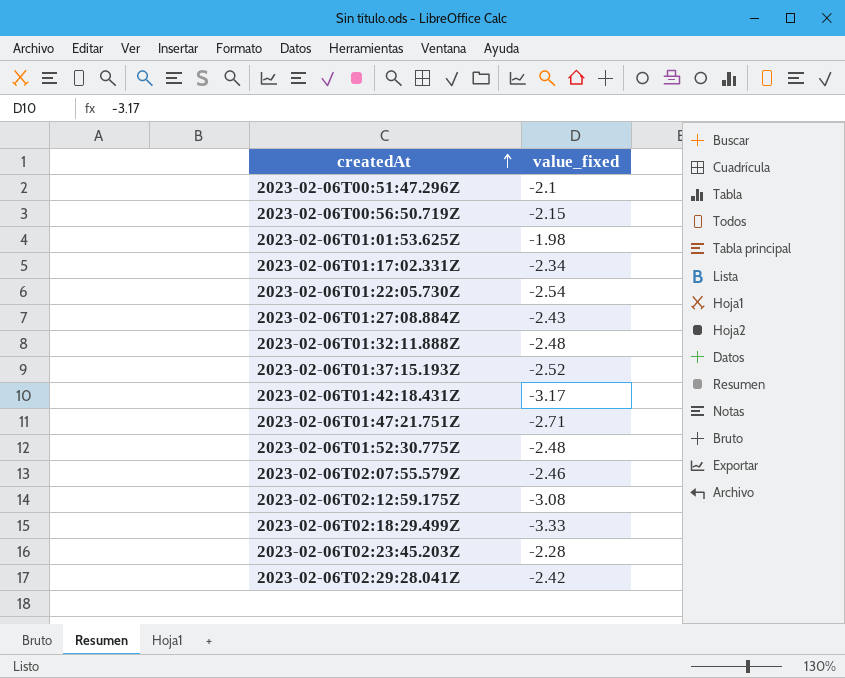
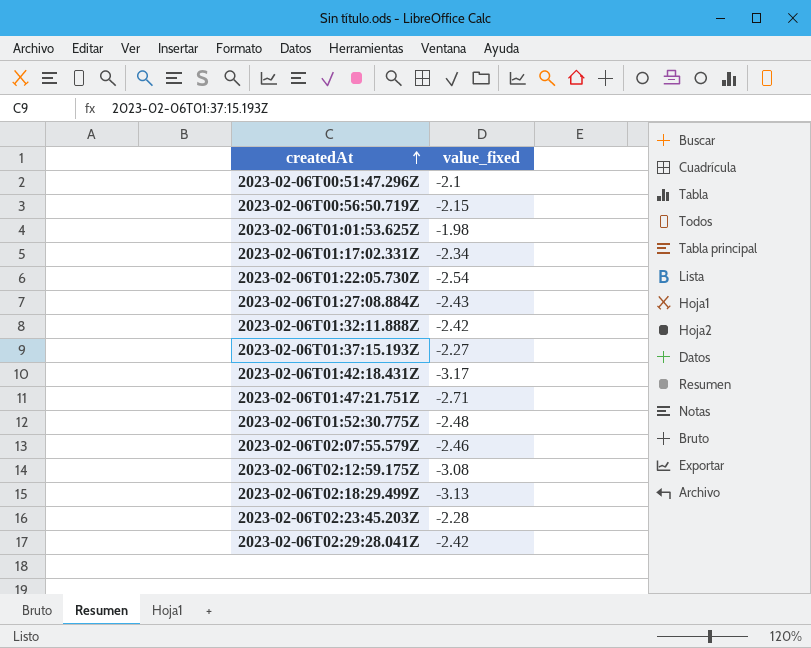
2023-02-06T01:32:11.888Z | value_fixed: -2.48 -> -2.42
2023-02-06T01:37:15.193Z | value_fixed: -2.52 -> -2.27
2023-02-06T02:18:29.499Z | value_fixed: -3.33 -> -3.13

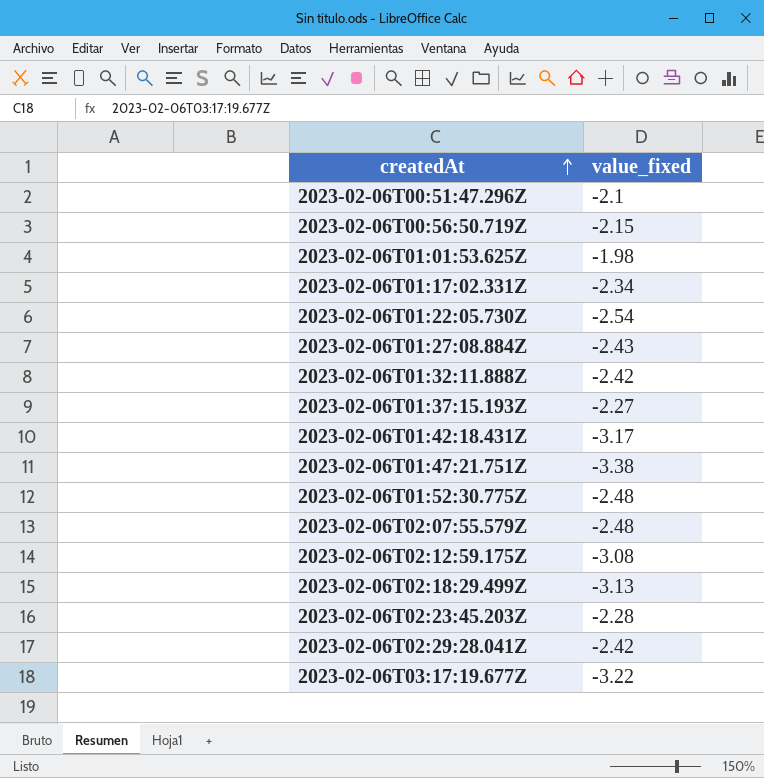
2023-02-06T01:47:21.751Z | value_fixed: -2.71 -> -3.38
2023-02-06T02:07:55.579Z | value_fixed: -2.46 -> -2.48
row 2023-02-06T03:17:19.677Z: none -> -3.22

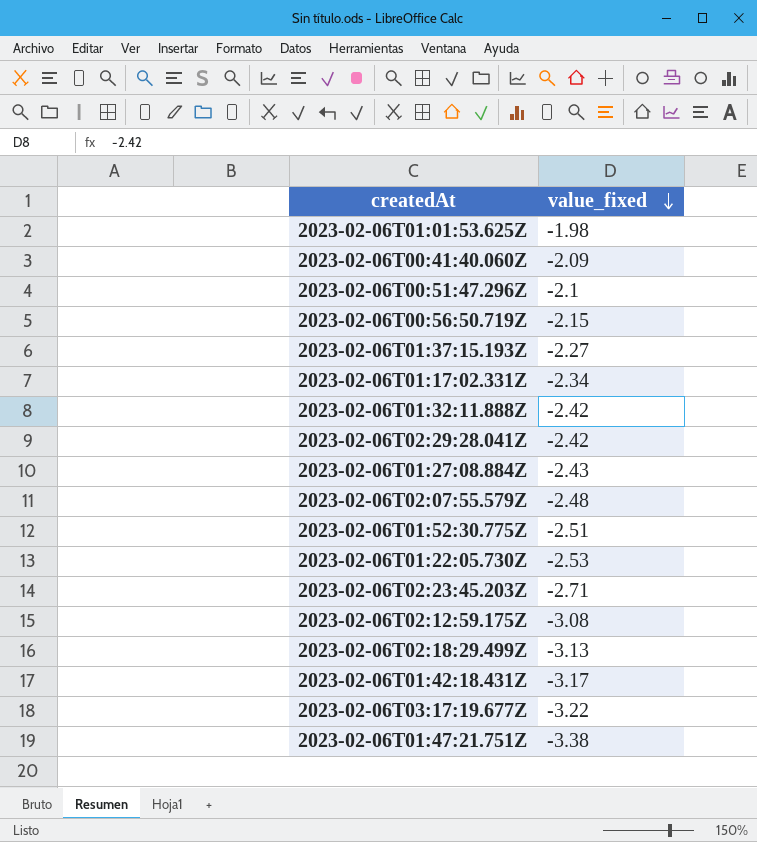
row order: createdAt ascending -> value_fixed descending
row 2023-02-06T00:41:40.060Z: none -> -2.09
2023-02-06T01:52:30.775Z | value_fixed: -2.48 -> -2.51
2023-02-06T01:22:05.730Z | value_fixed: -2.54 -> -2.53
2023-02-06T02:23:45.203Z | value_fixed: -2.28 -> -2.71

